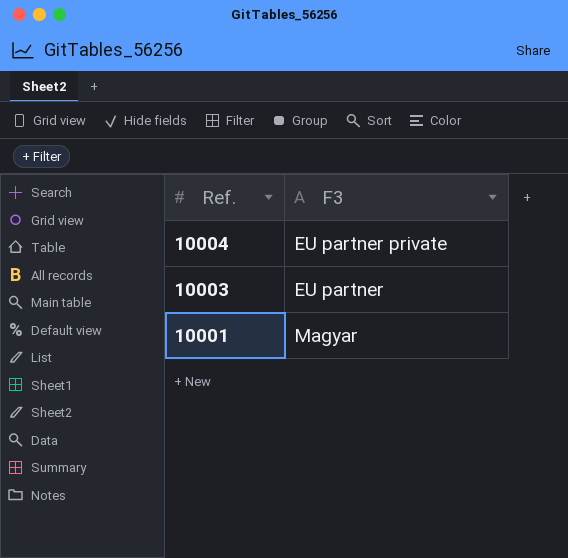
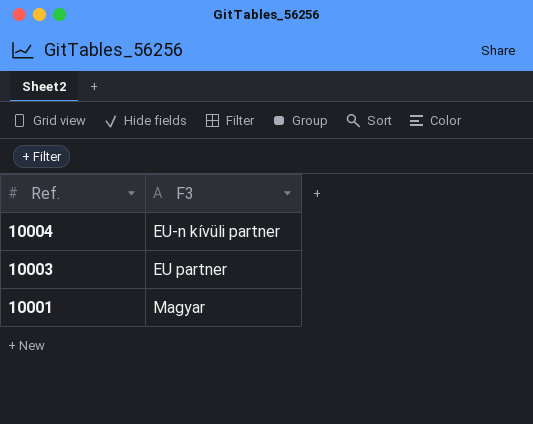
10004 | F3: EU partner private -> EU-n kívüli partner

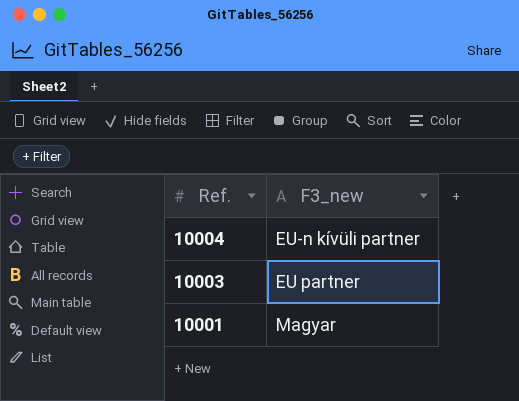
column name: F3 -> F3_new

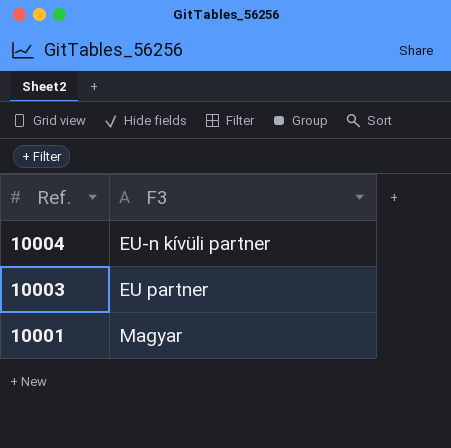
column name: F3_new -> F3

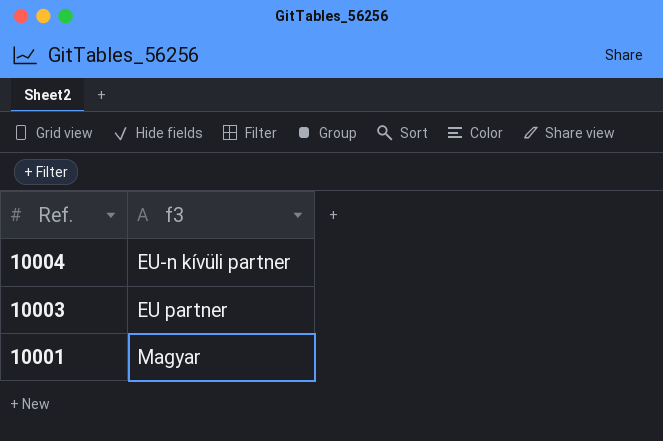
column name: F3 -> f3

